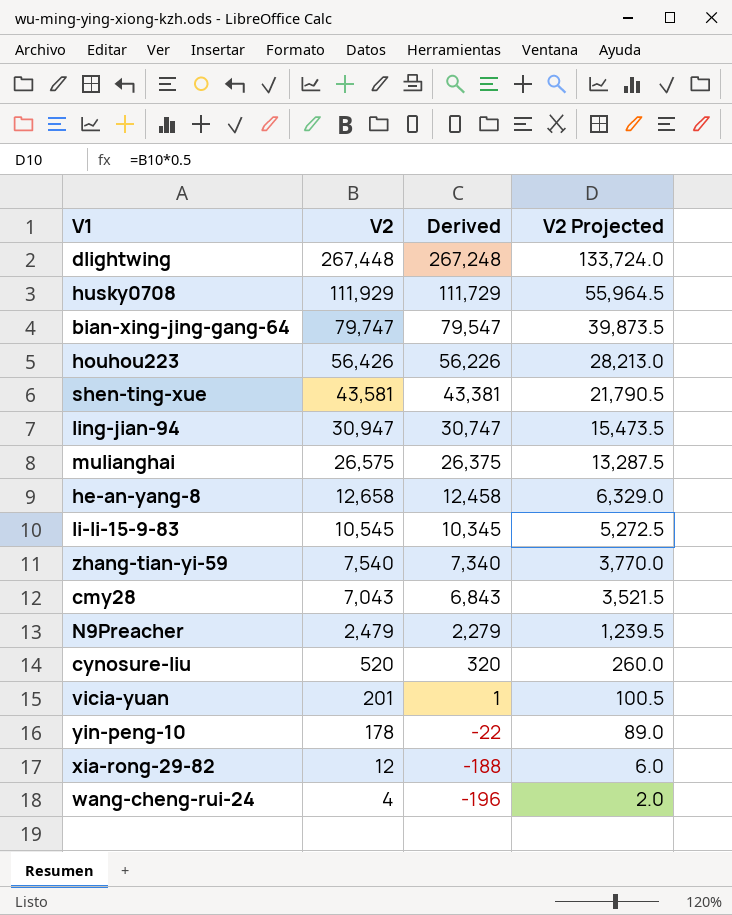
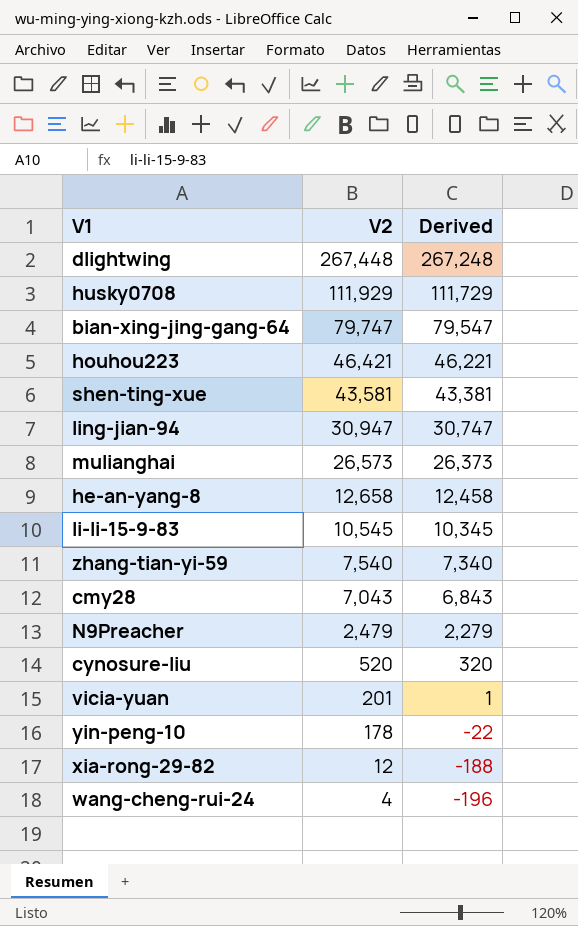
column V2 Projected | formula: [V2] * 0.5 -> none
houhou223 | V2: 56,426 -> 46,421
houhou223 | Derived: 56,226 -> 46,221
mulianghai | V2: 26,575 -> 26,573
mulianghai | Derived: 26,375 -> 26,373

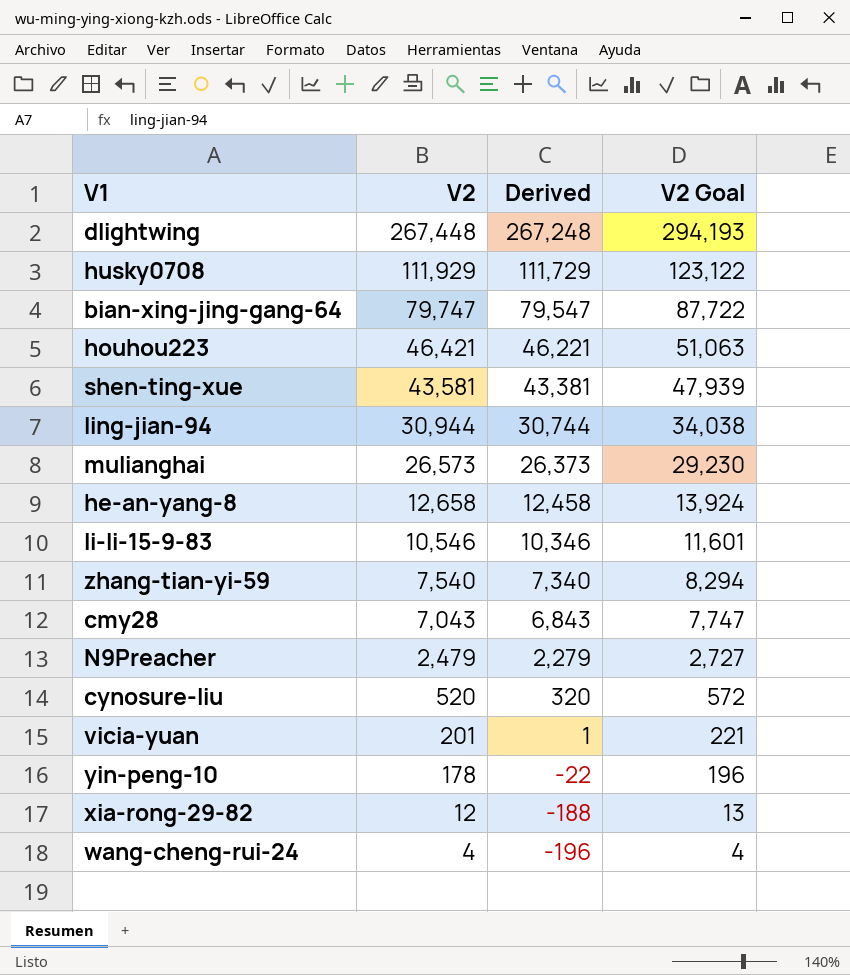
column V2 Goal | formula: none -> [V2] * 1.1
ling-jian-94 | V2: 30,947 -> 30,944
ling-jian-94 | Derived: 30,747 -> 30,744
li-li-15-9-83 | V2: 10,545 -> 10,546
li-li-15-9-83 | Derived: 10,345 -> 10,346

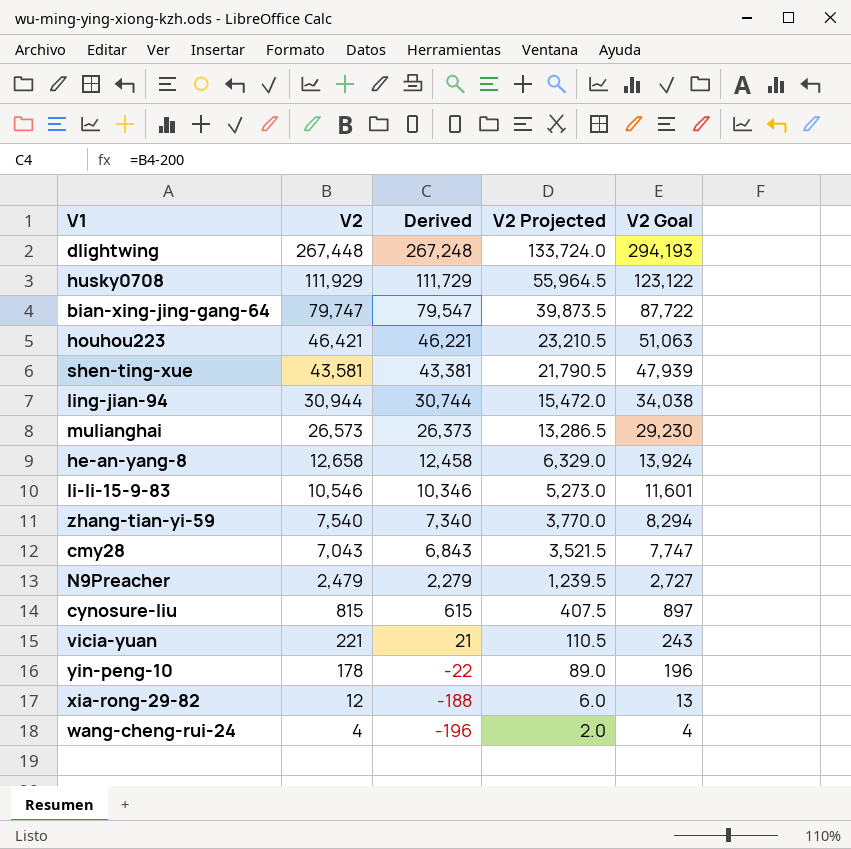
column V2 Projected | formula: none -> [V2] * 0.5
cynosure-liu | V2: 520 -> 815
cynosure-liu | Derived: 320 -> 615
cynosure-liu | V2 Goal: 572 -> 897
vicia-yuan | V2: 201 -> 221
vicia-yuan | Derived: 1 -> 21
vicia-yuan | V2 Goal: 221 -> 243

